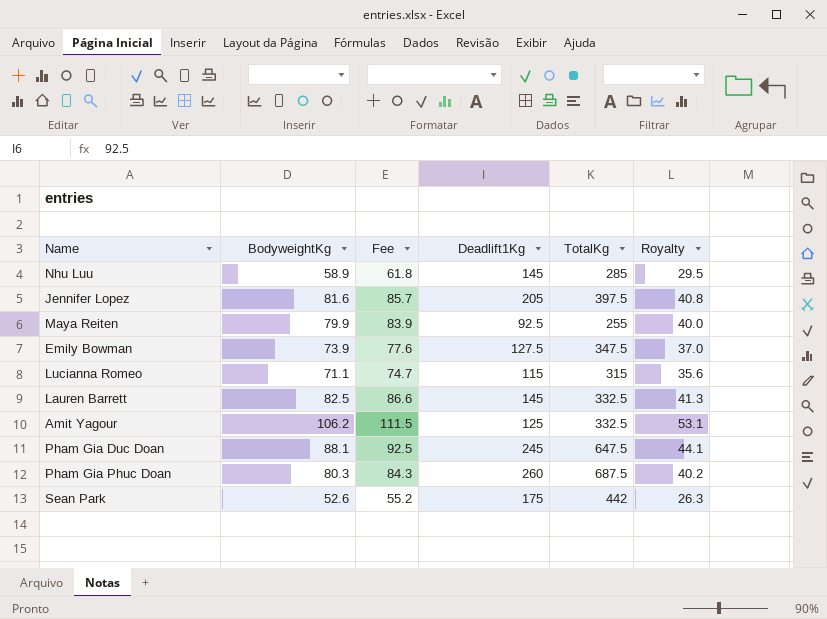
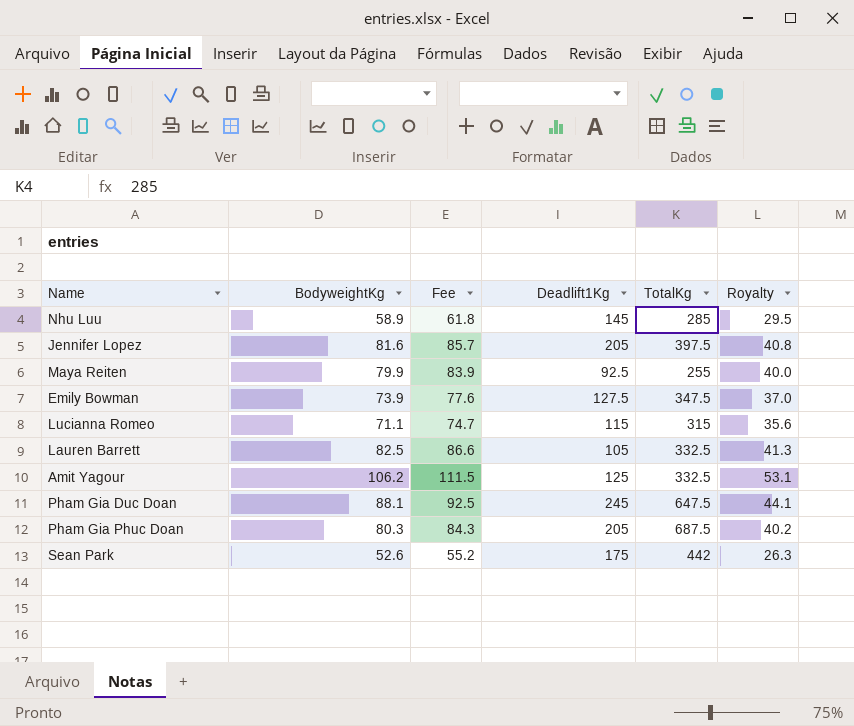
Lauren Barrett | Deadlift1Kg: 145 -> 105
Pham Gia Phuc Doan | Deadlift1Kg: 260 -> 205

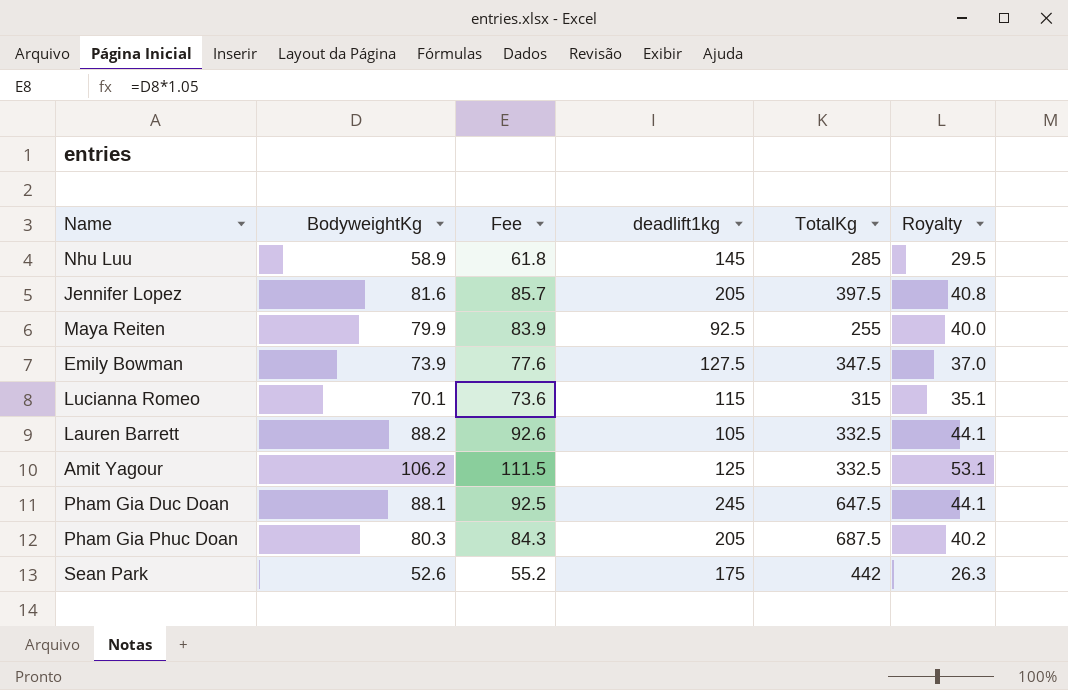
column name: Deadlift1Kg -> deadlift1kg
Lucianna Romeo | BodyweightKg: 71.1 -> 70.1
Lucianna Romeo | Fee: 74.7 -> 73.6
Lucianna Romeo | Royalty: 35.6 -> 35.1
Lauren Barrett | BodyweightKg: 82.5 -> 88.2
Lauren Barrett | Fee: 86.6 -> 92.6
Lauren Barrett | Royalty: 41.3 -> 44.1

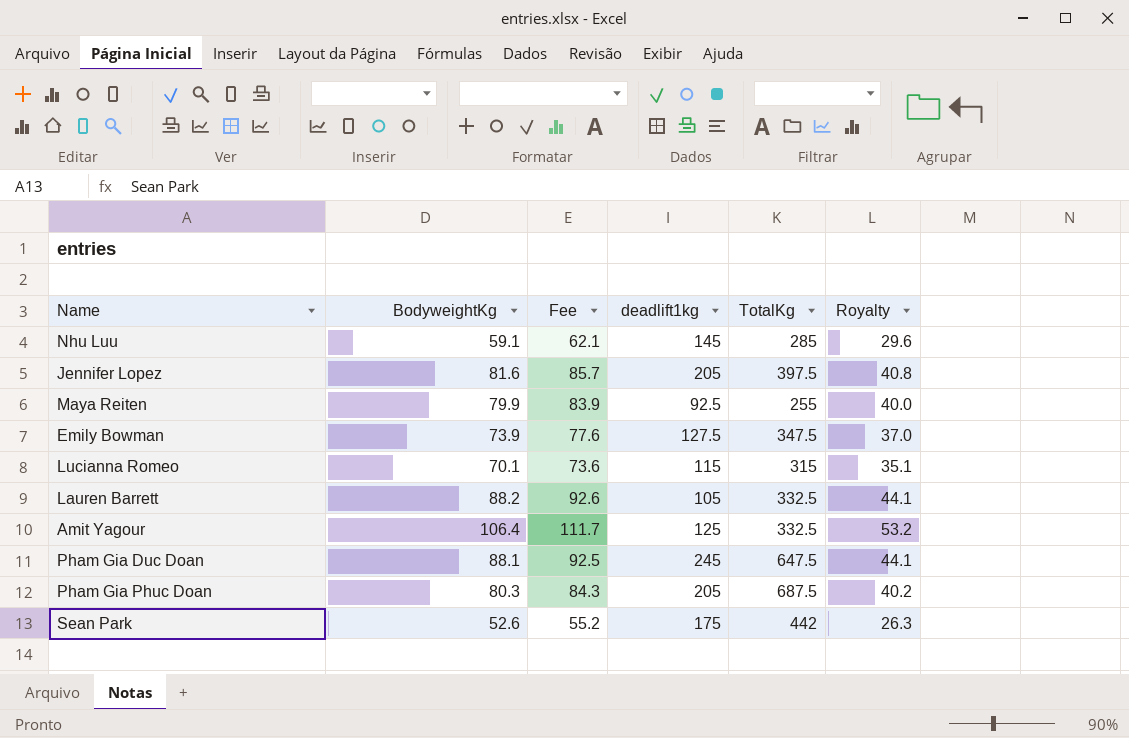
Nhu Luu | BodyweightKg: 58.9 -> 59.1
Nhu Luu | Fee: 61.8 -> 62.1
Nhu Luu | Royalty: 29.5 -> 29.6
Amit Yagour | BodyweightKg: 106.2 -> 106.4
Amit Yagour | Fee: 111.5 -> 111.7
Amit Yagour | Royalty: 53.1 -> 53.2

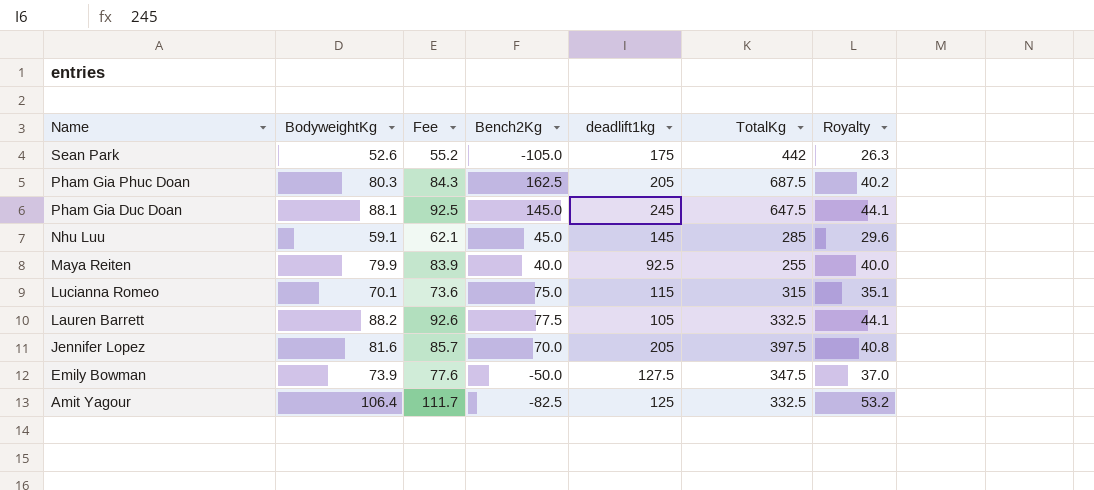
row order: none -> Name descending
column Bench2Kg | position: none -> 4

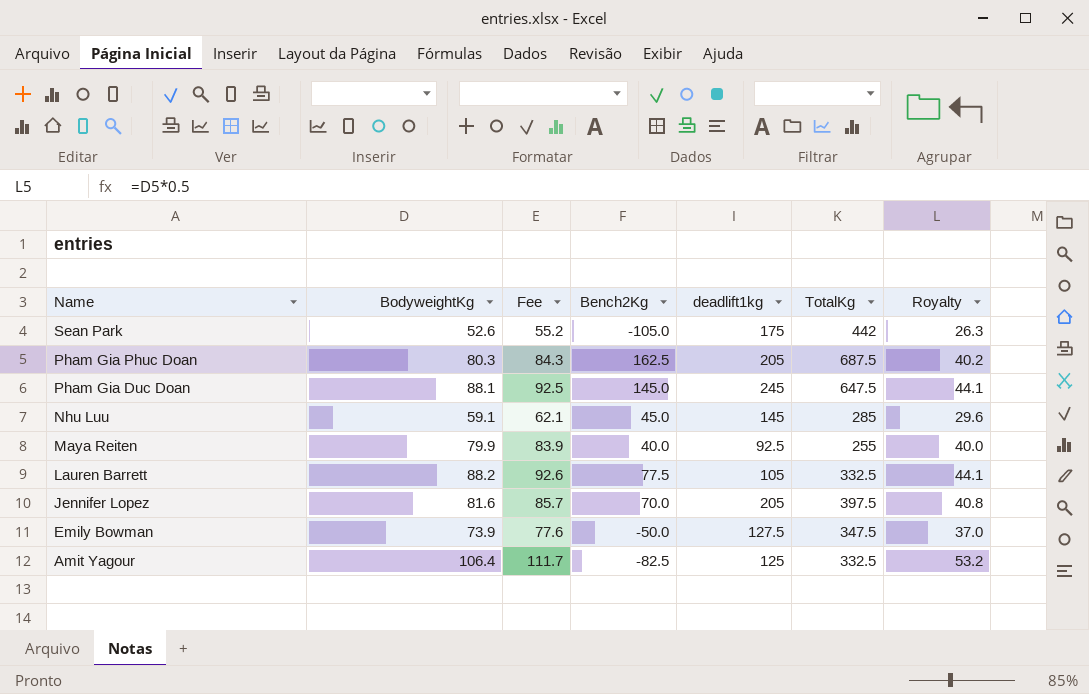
row Lucianna Romeo: 70.1 | 73.6 | 75.0 | 115 | 315 | 35.1 -> none

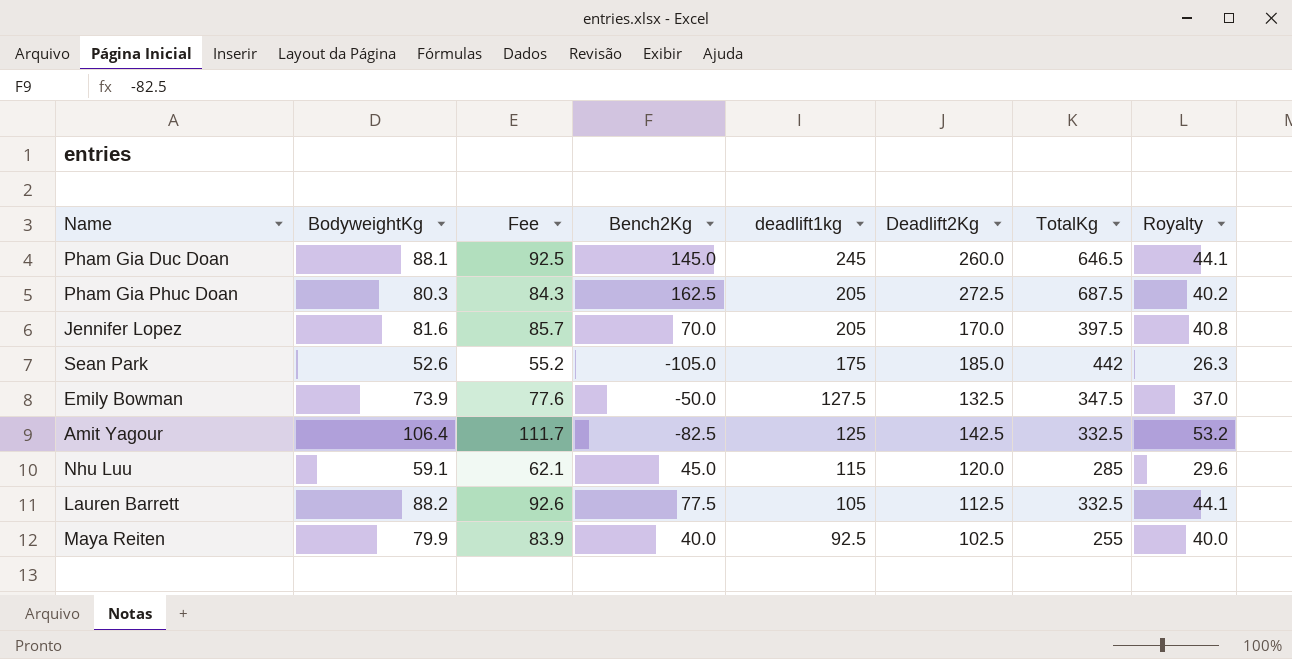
row order: Name descending -> deadlift1kg descending
column Deadlift2Kg | position: none -> 6
Pham Gia Duc Doan | TotalKg: 647.5 -> 646.5
Nhu Luu | deadlift1kg: 145 -> 115

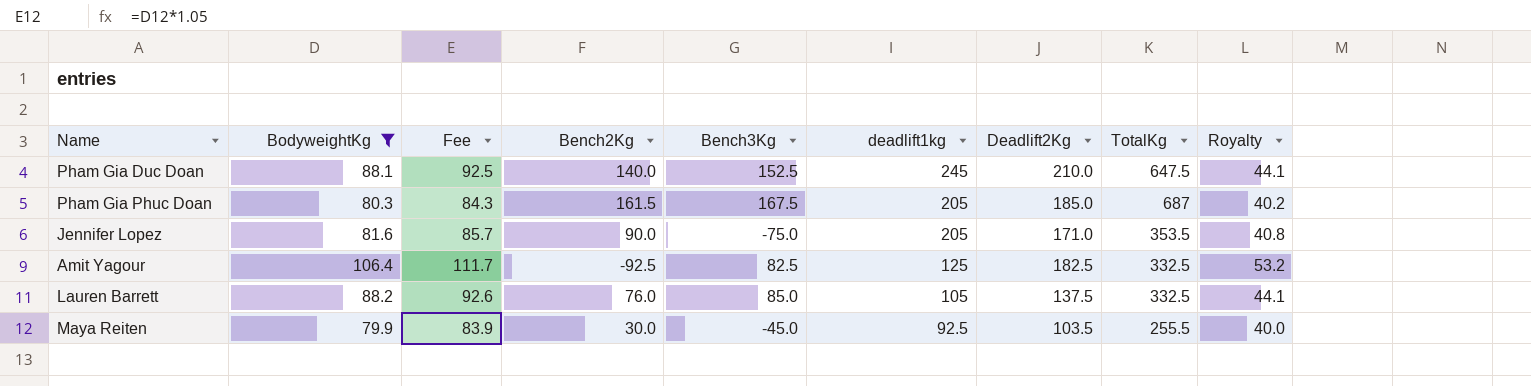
filter: none -> BodyweightKg >= 79.9
column Bench3Kg | position: none -> 5
Pham Gia Duc Doan | Bench2Kg: 145.0 -> 140.0
Pham Gia Duc Doan | Deadlift2Kg: 260.0 -> 210.0
Pham Gia Duc Doan | TotalKg: 646.5 -> 647.5
Pham Gia Phuc Doan | Bench2Kg: 162.5 -> 161.5
Pham Gia Phuc Doan | Deadlift2Kg: 272.5 -> 185.0
Pham Gia Phuc Doan | TotalKg: 687.5 -> 687
Jennifer Lopez | Bench2Kg: 70.0 -> 90.0
Jennifer Lopez | Deadlift2Kg: 170.0 -> 171.0
Jennifer Lopez | TotalKg: 397.5 -> 353.5
Amit Yagour | Bench2Kg: -82.5 -> -92.5
Amit Yagour | Deadlift2Kg: 142.5 -> 182.5
Lauren Barrett | Bench2Kg: 77.5 -> 76.0
Lauren Barrett | Deadlift2Kg: 112.5 -> 137.5
Maya Reiten | Bench2Kg: 40.0 -> 30.0
Maya Reiten | Deadlift2Kg: 102.5 -> 103.5
Maya Reiten | TotalKg: 255 -> 255.5

